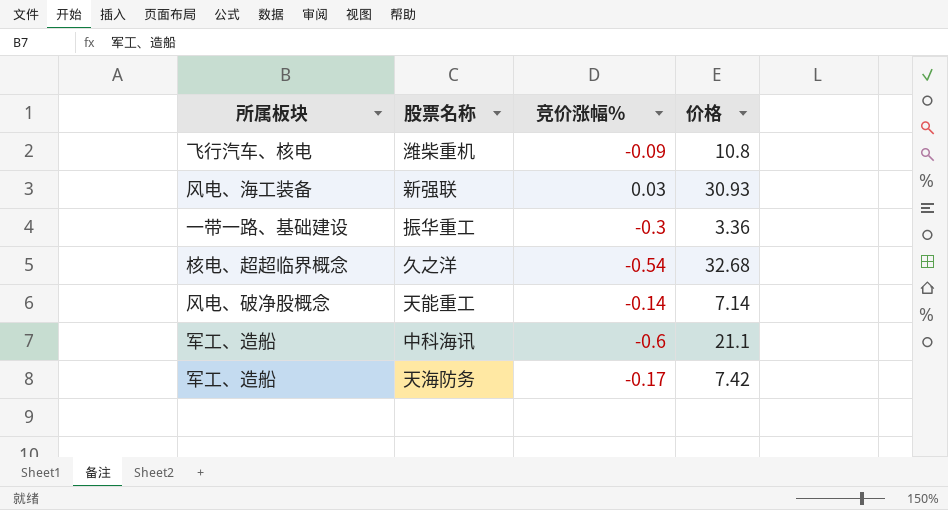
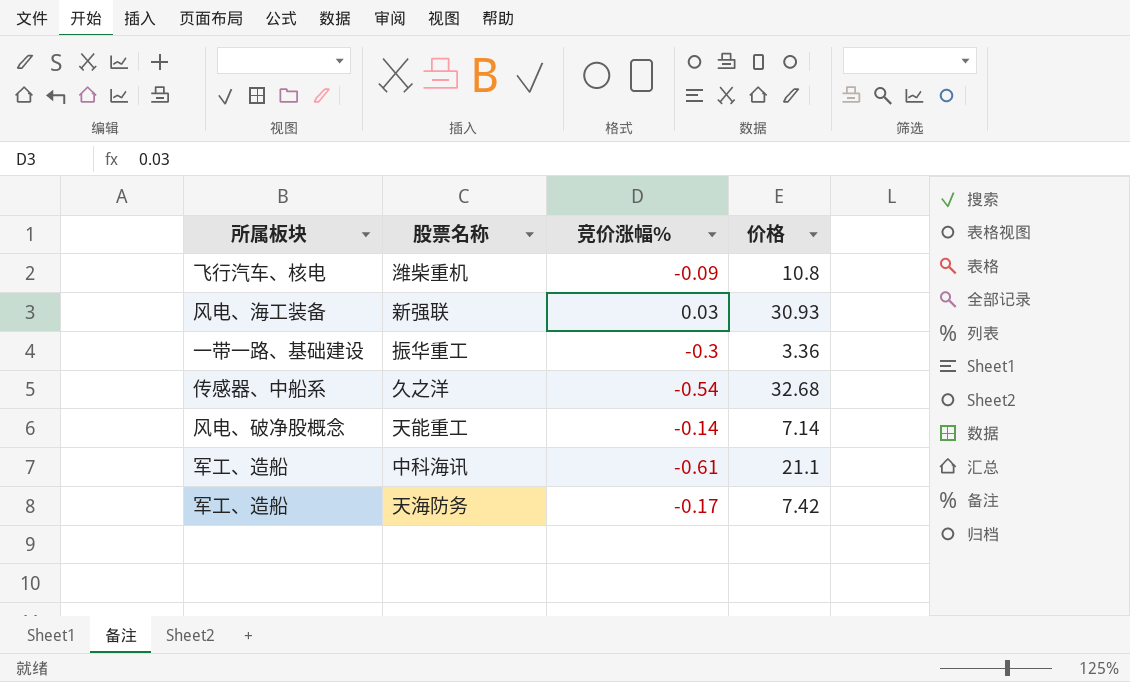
久之洋 | 所属板块: 核电、超超临界概念 -> 传感器、中船系
中科海讯 | 竞价涨幅%: -0.6 -> -0.61

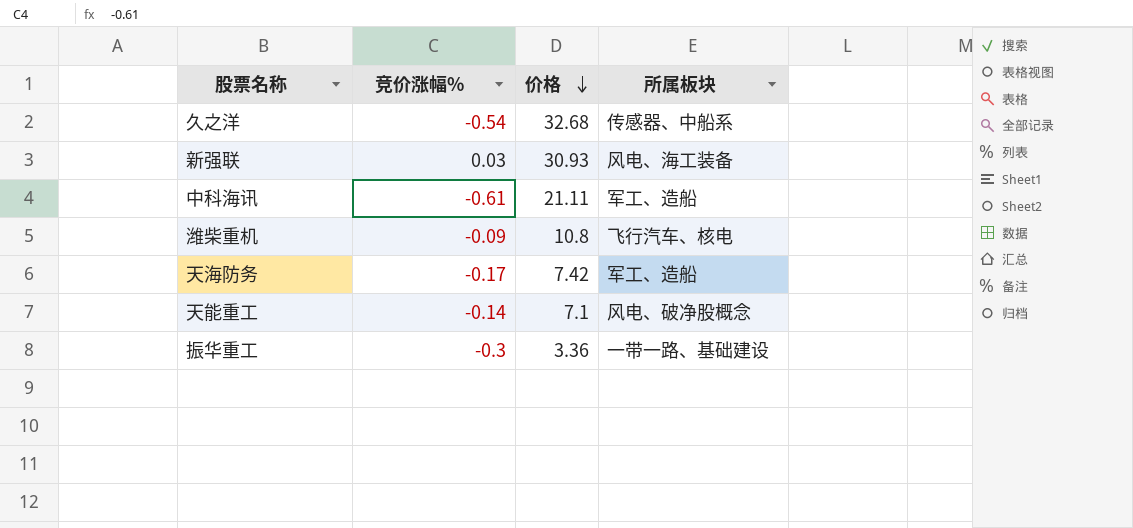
row order: none -> 价格 descending
column 所属板块 | position: 1 -> 4
中科海讯 | 价格: 21.1 -> 21.11
天能重工 | 价格: 7.14 -> 7.1

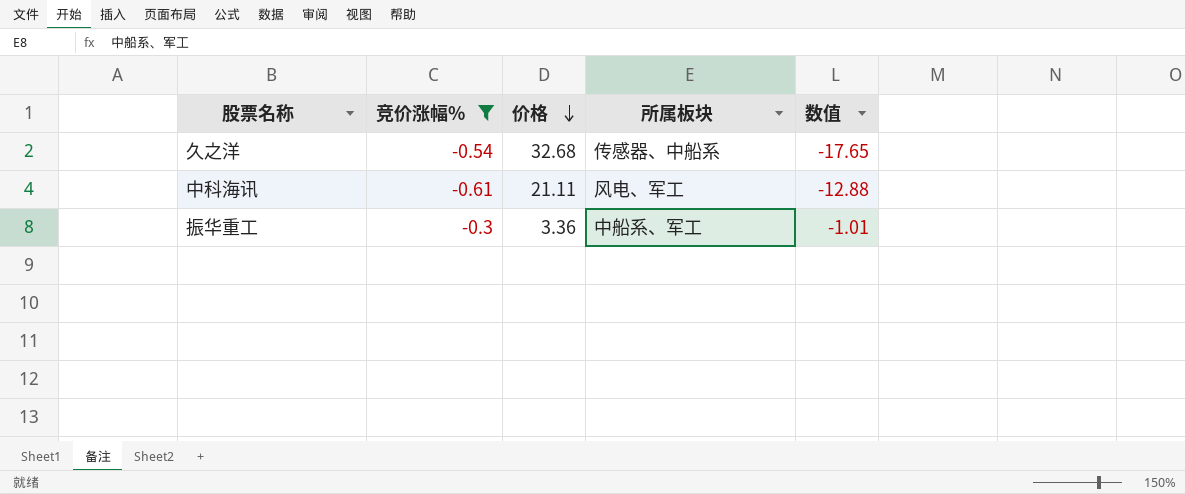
filter: none -> 竞价涨幅% <= -0.3
column 数值 | formula: none -> [竞价涨幅%] * [价格]
中科海讯 | 所属板块: 军工、造船 -> 风电、军工
振华重工 | 所属板块: 一带一路、基础建设 -> 中船系、军工

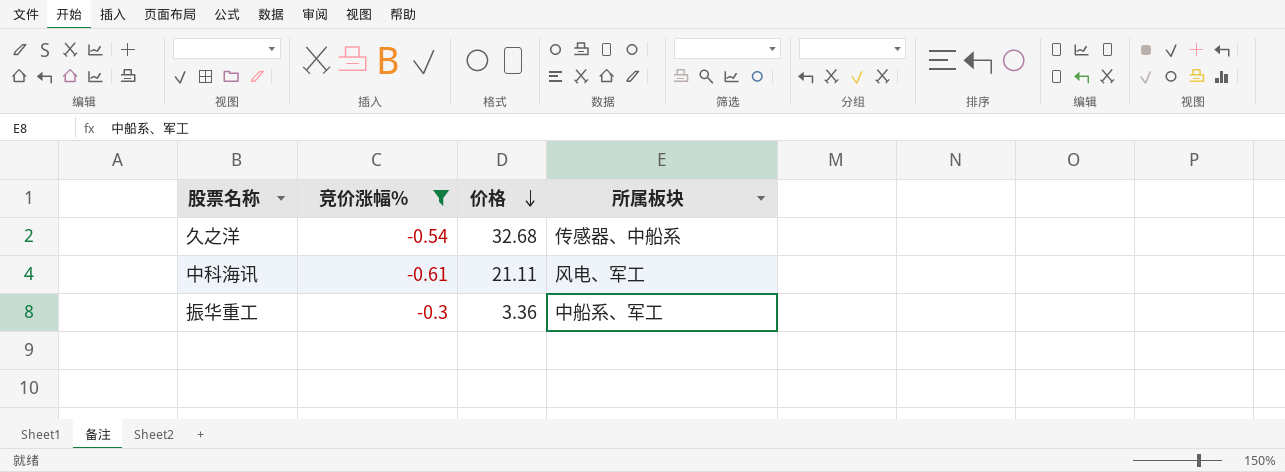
column 数值 | formula: [竞价涨幅%] * [价格] -> none

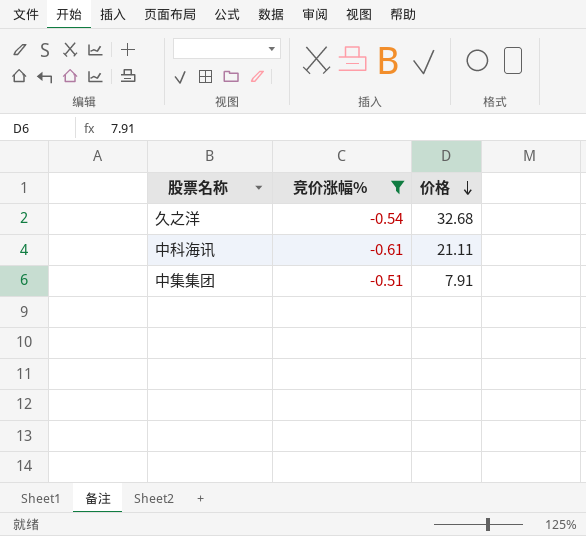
column 所属板块 | position: 4 -> none
row 振华重工: -0.3 | 3.36 | 中船系、军工 -> none
row 中集集团: none -> -0.51 | 7.91

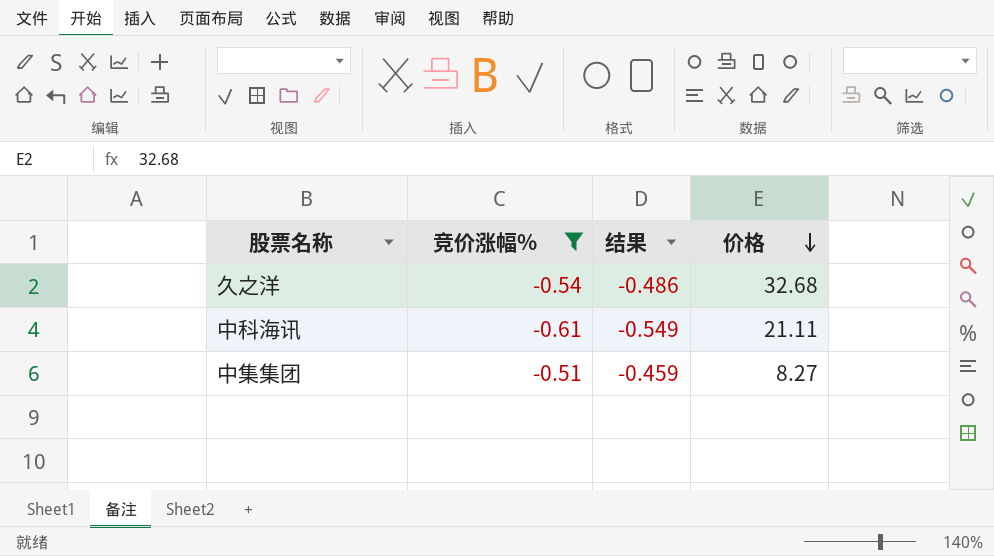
column 结果 | formula: none -> [竞价涨幅%] * 0.9
中集集团 | 价格: 7.91 -> 8.27

